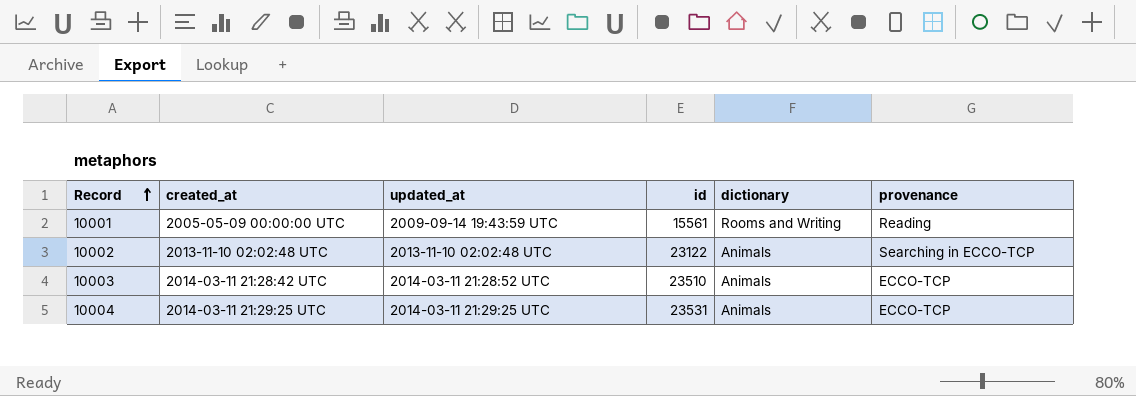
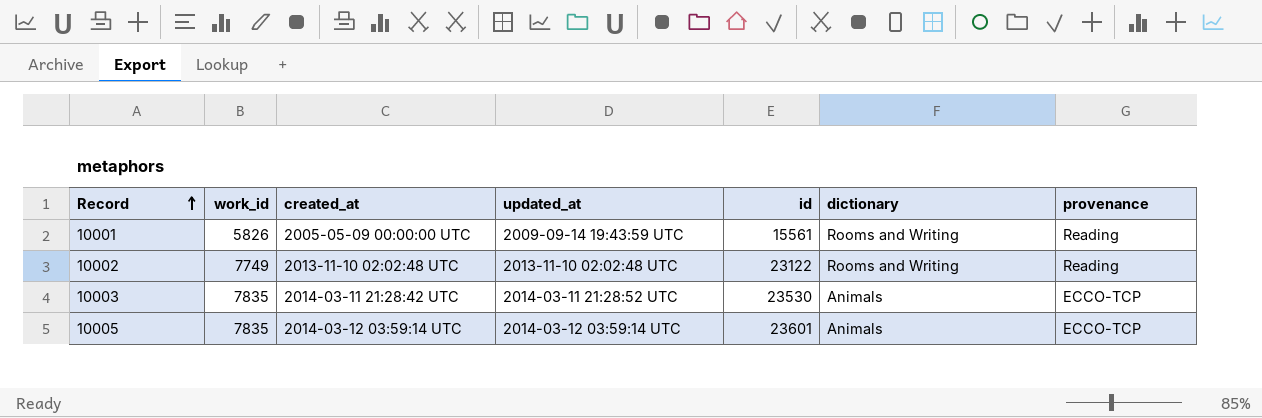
column work_id | position: none -> 2
row 10004: 2014-03-11 21:29:25 UTC | 2014-03-11 21:29:25 UTC | 23531 | Animals | ECCO-TCP -> none
10002 | dictionary: Animals -> Rooms and Writing
10002 | provenance: Searching in ECCO-TCP -> Reading
10003 | id: 23510 -> 23530
row 10005: none -> 7835 | 2014-03-12 03:59:14 UTC | 2014-03-12 03:59:14 UTC | 23601 | Animals | ECCO-TCP

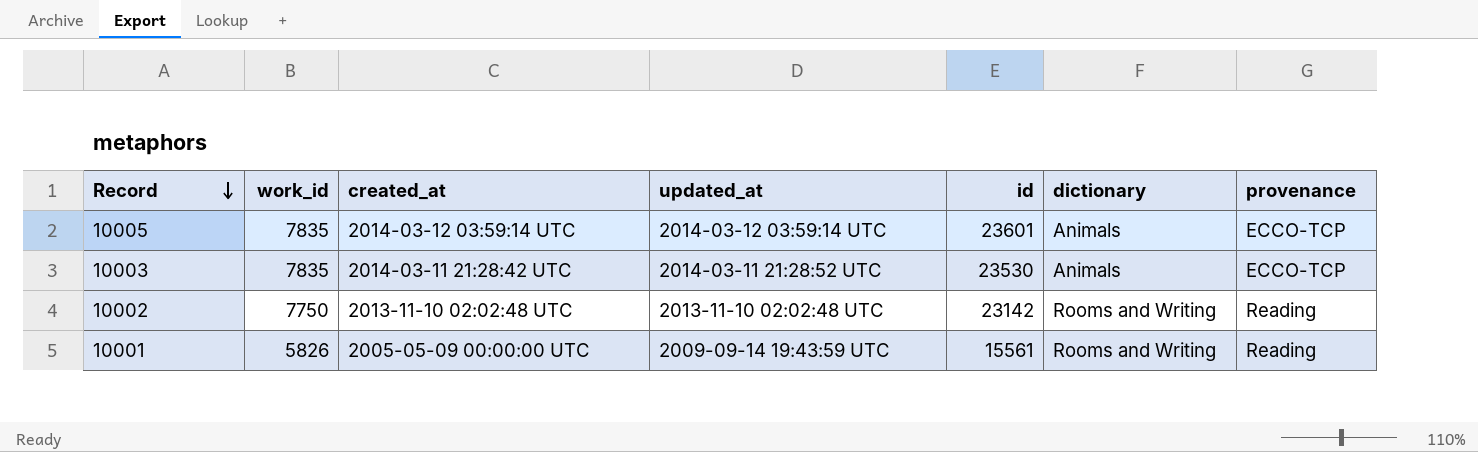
row order: Record ascending -> Record descending
10002 | work_id: 7749 -> 7750
10002 | id: 23122 -> 23142

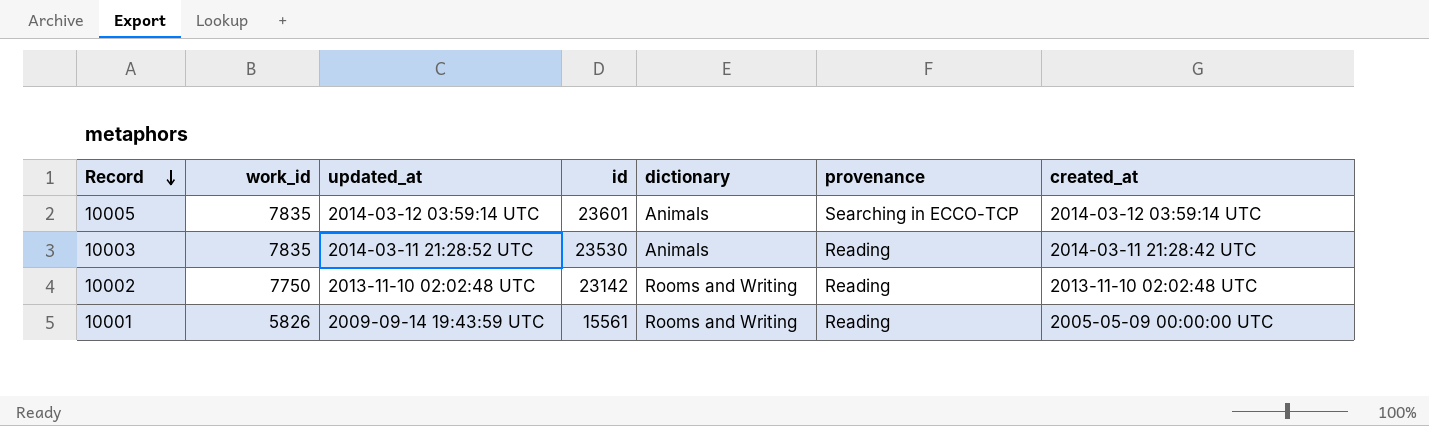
column created_at | position: 3 -> 7
10005 | provenance: ECCO-TCP -> Searching in ECCO-TCP
10003 | provenance: ECCO-TCP -> Reading

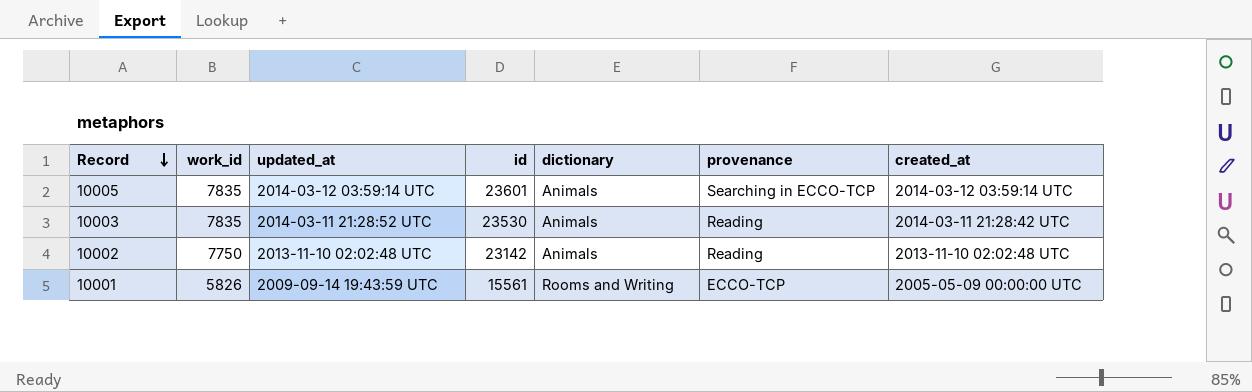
10002 | dictionary: Rooms and Writing -> Animals
10001 | provenance: Reading -> ECCO-TCP

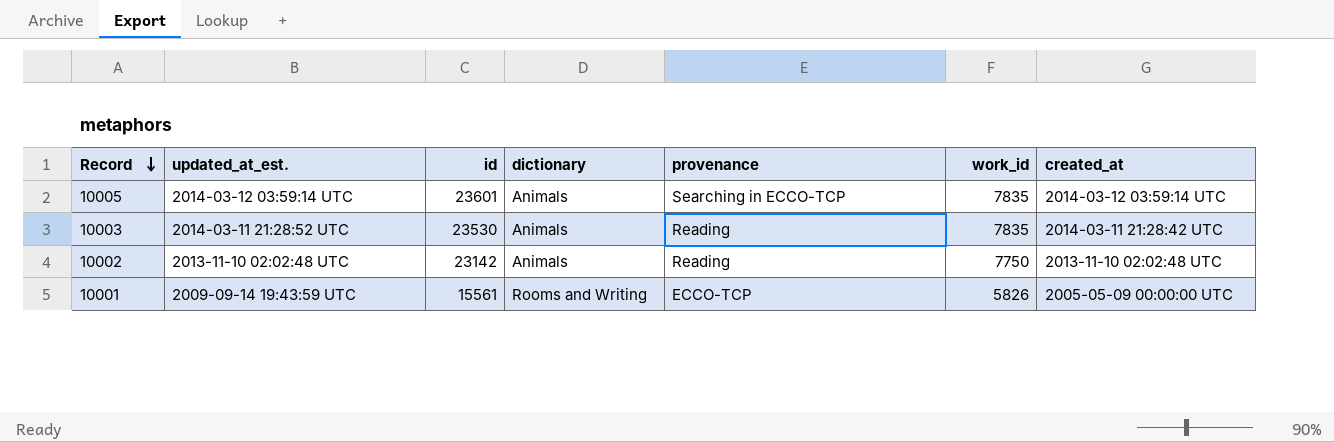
column name: updated_at -> updated_at_est.
column work_id | position: 2 -> 6

